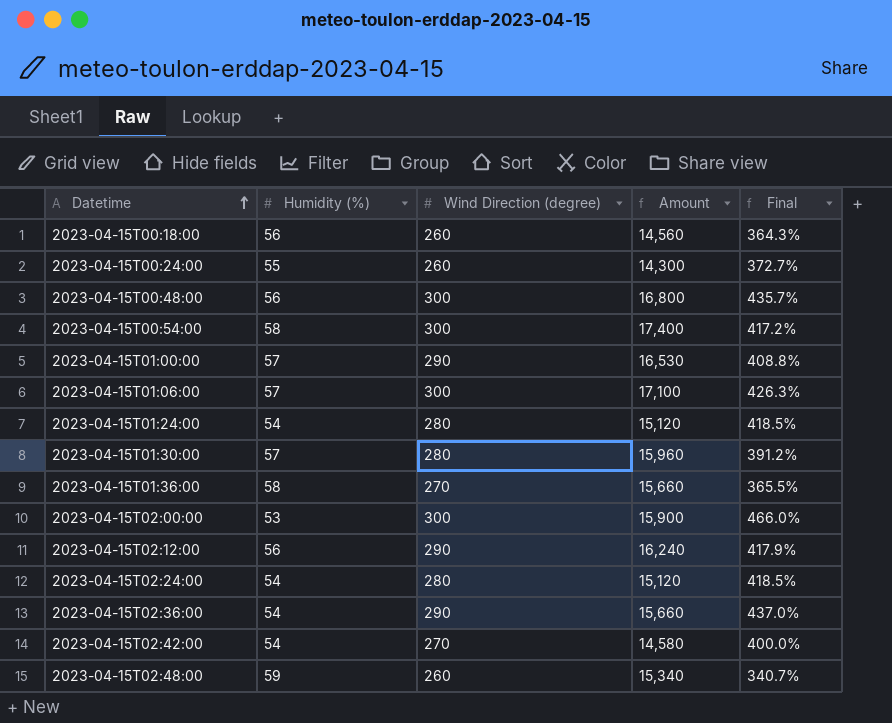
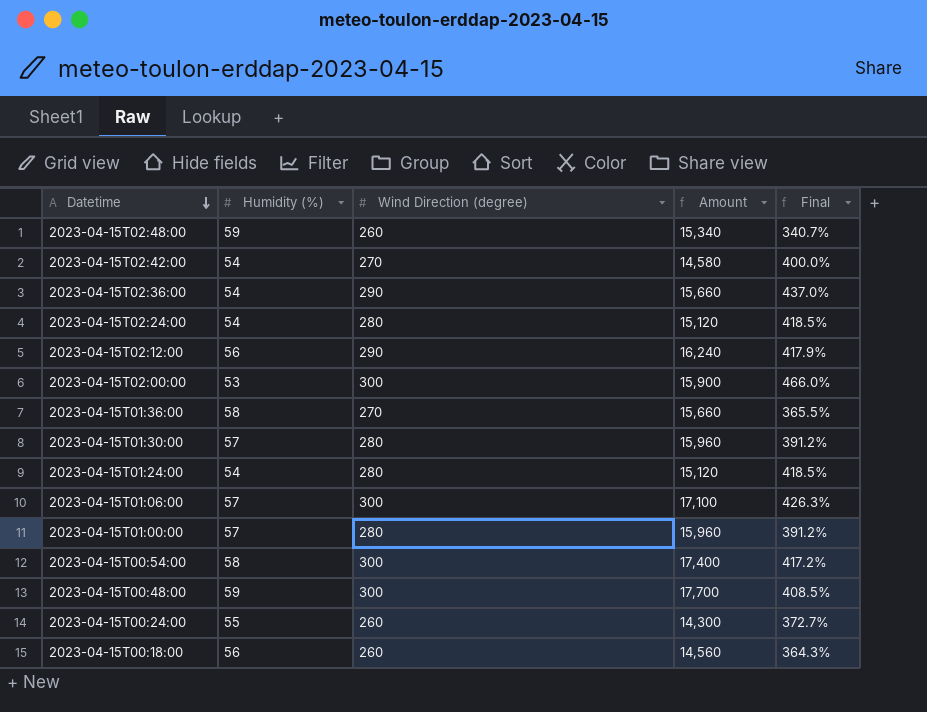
row order: Datetime ascending -> Datetime descending
2023-04-15T01:00:00 | Wind Direction (degree): 290 -> 280
2023-04-15T01:00:00 | Amount: 16,530 -> 15,960
2023-04-15T01:00:00 | Final: 408.8% -> 391.2%
2023-04-15T00:48:00 | Humidity (%): 56 -> 59
2023-04-15T00:48:00 | Amount: 16,800 -> 17,700
2023-04-15T00:48:00 | Final: 435.7% -> 408.5%

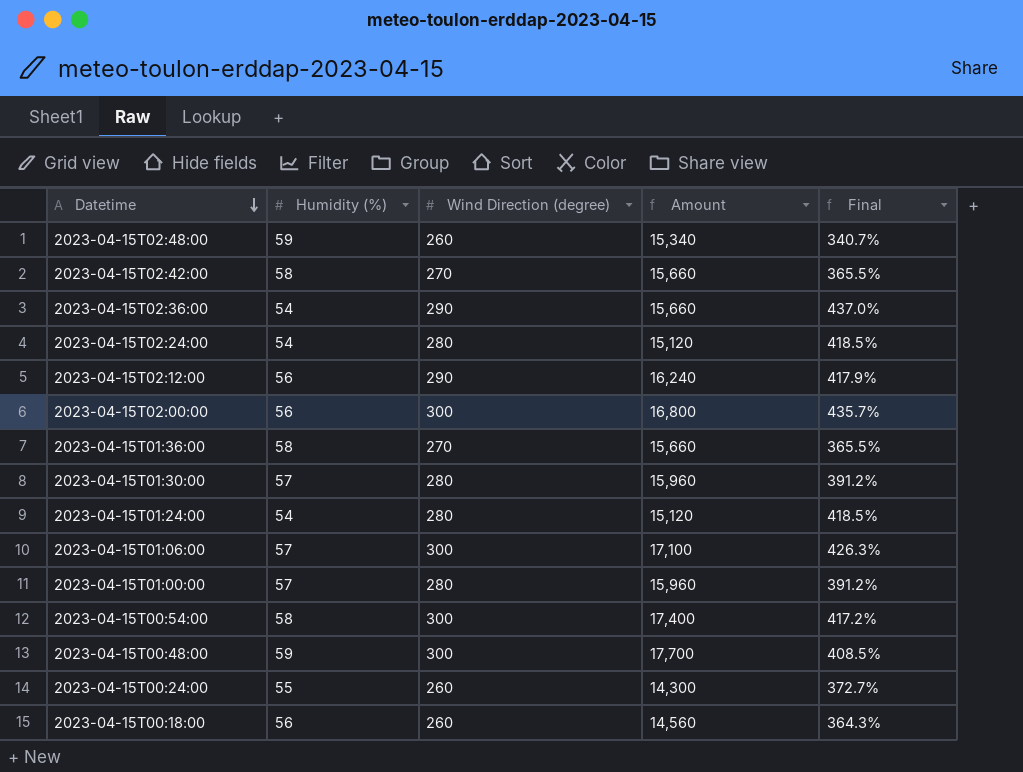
2023-04-15T02:42:00 | Humidity (%): 54 -> 58
2023-04-15T02:42:00 | Amount: 14,580 -> 15,660
2023-04-15T02:42:00 | Final: 400.0% -> 365.5%
2023-04-15T02:00:00 | Humidity (%): 53 -> 56
2023-04-15T02:00:00 | Amount: 15,900 -> 16,800
2023-04-15T02:00:00 | Final: 466.0% -> 435.7%

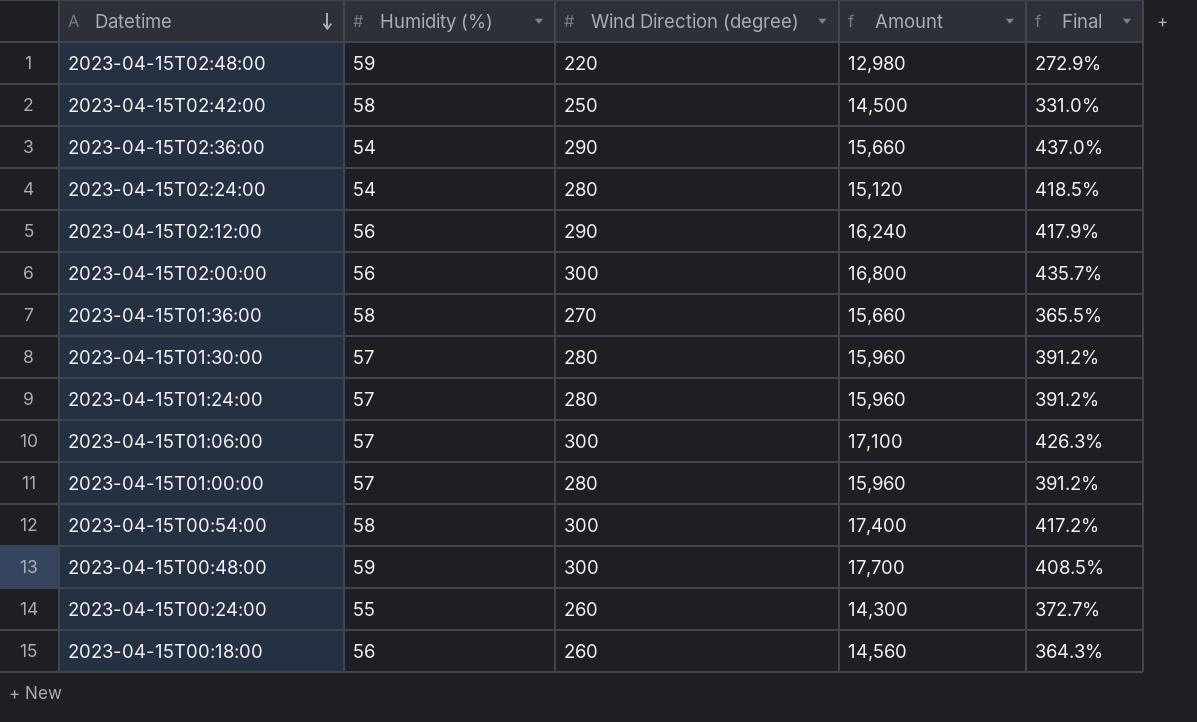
2023-04-15T02:48:00 | Wind Direction (degree): 260 -> 220
2023-04-15T02:48:00 | Amount: 15,340 -> 12,980
2023-04-15T02:48:00 | Final: 340.7% -> 272.9%
2023-04-15T02:42:00 | Wind Direction (degree): 270 -> 250
2023-04-15T02:42:00 | Amount: 15,660 -> 14,500
2023-04-15T02:42:00 | Final: 365.5% -> 331.0%
2023-04-15T01:24:00 | Humidity (%): 54 -> 57
2023-04-15T01:24:00 | Amount: 15,120 -> 15,960
2023-04-15T01:24:00 | Final: 418.5% -> 391.2%

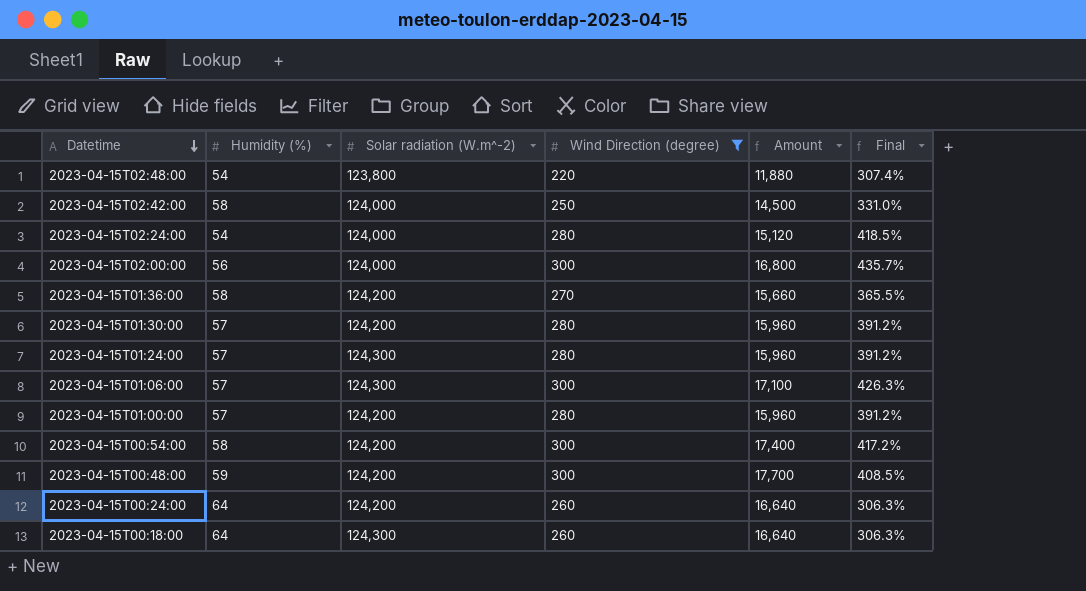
filter: none -> Wind Direction (degree) != 290
column Solar radiation (W.m^-2) | position: none -> 3
2023-04-15T02:48:00 | Humidity (%): 59 -> 54
2023-04-15T02:48:00 | Amount: 12,980 -> 11,880
2023-04-15T02:48:00 | Final: 272.9% -> 307.4%
2023-04-15T00:24:00 | Humidity (%): 55 -> 64
2023-04-15T00:24:00 | Amount: 14,300 -> 16,640
2023-04-15T00:24:00 | Final: 372.7% -> 306.3%
2023-04-15T00:18:00 | Humidity (%): 56 -> 64
2023-04-15T00:18:00 | Amount: 14,560 -> 16,640
2023-04-15T00:18:00 | Final: 364.3% -> 306.3%

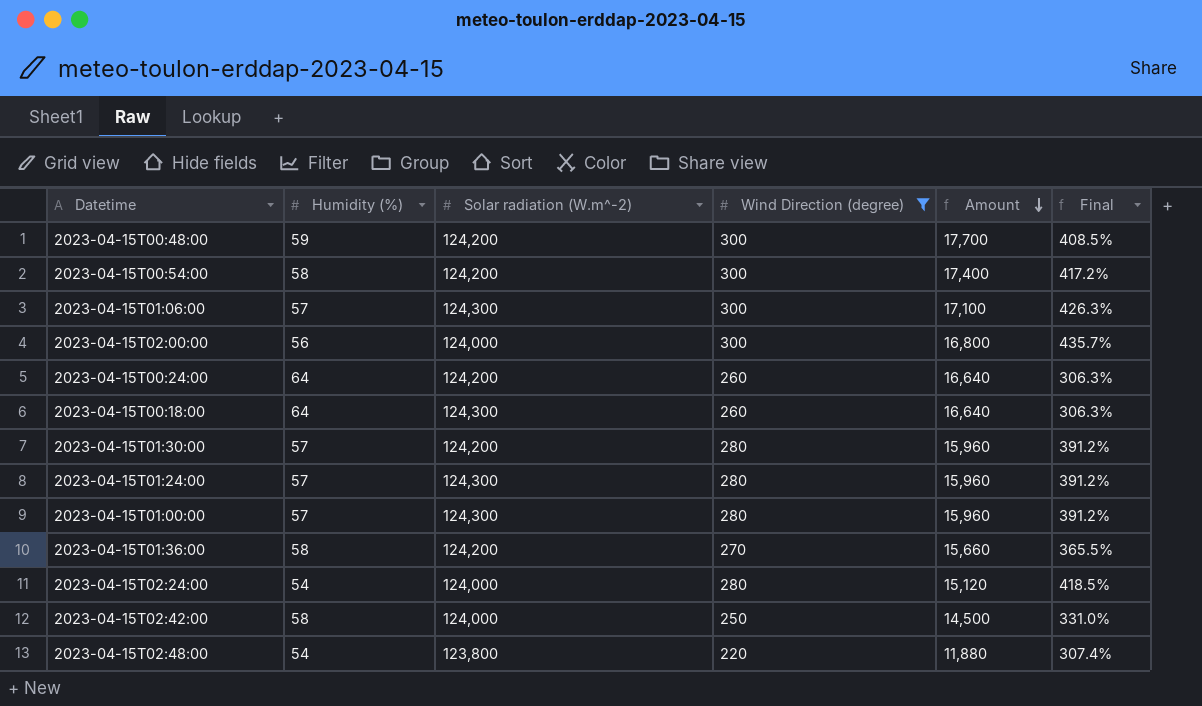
row order: Datetime descending -> Amount descending
2023-04-15T01:00:00 | Solar radiation (W.m^-2): 124,200 -> 124,300

